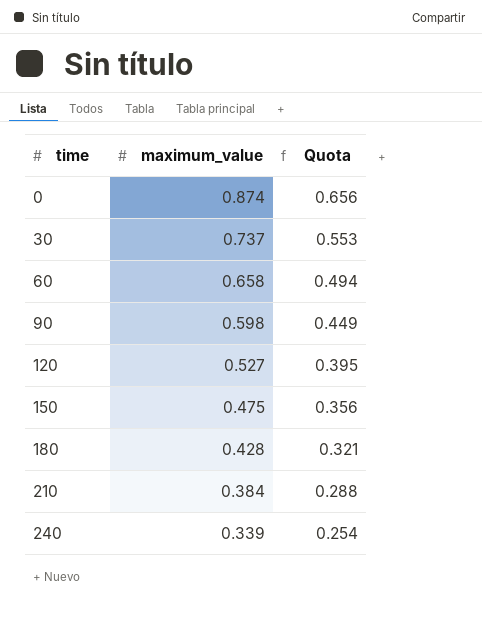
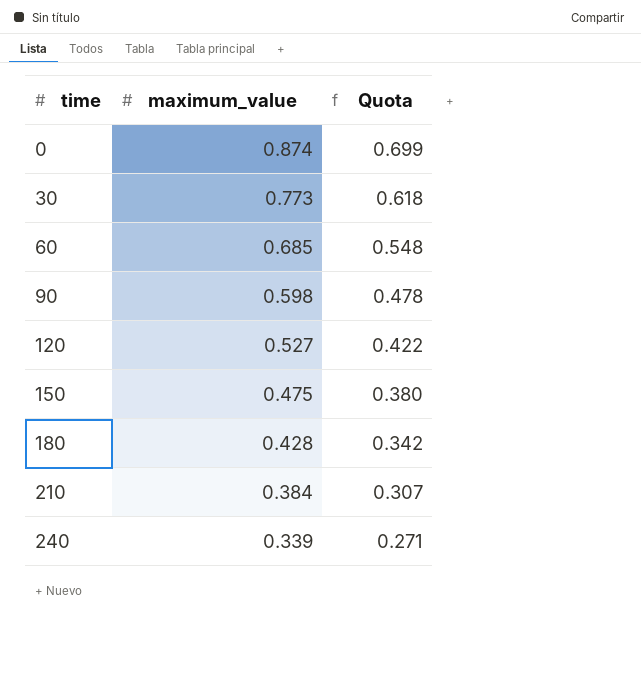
column Quota | formula: [maximum_value] * 0.75 -> [maximum_value] * 0.8
30 | maximum_value: 0.737 -> 0.773
60 | maximum_value: 0.658 -> 0.685

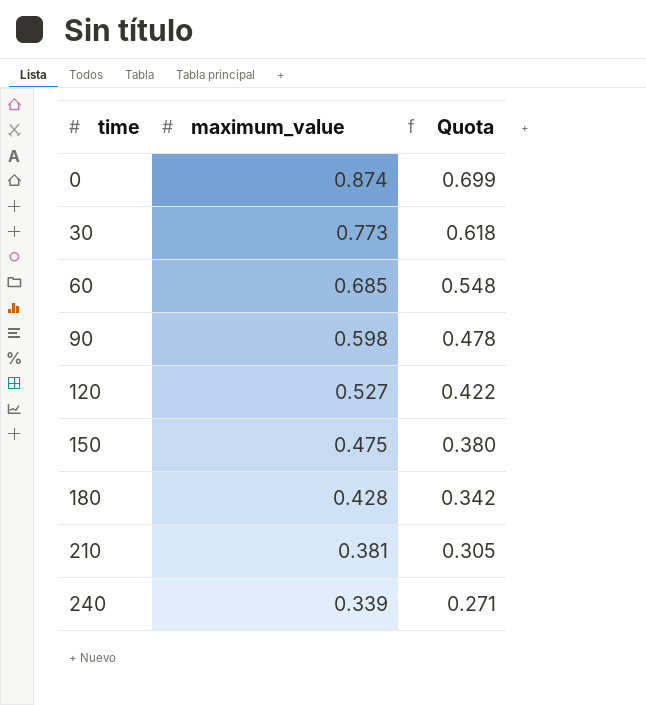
210 | maximum_value: 0.384 -> 0.381
210 | Quota: 0.307 -> 0.305

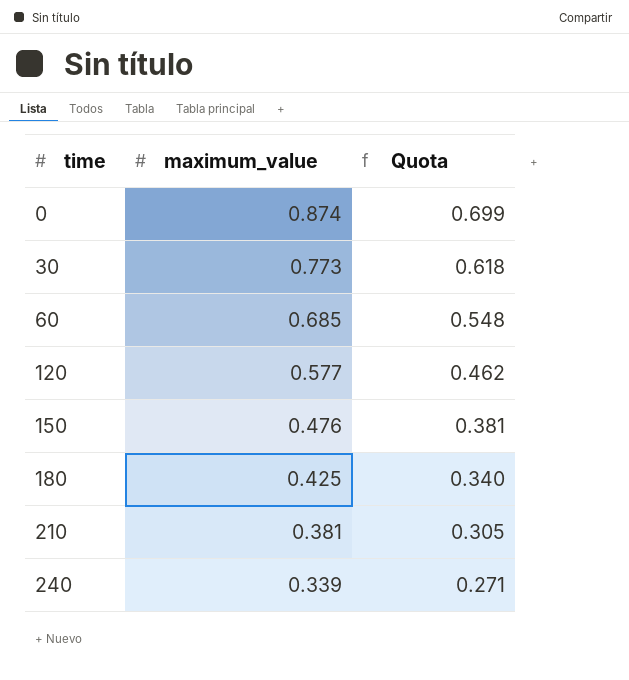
row 90: 0.598 | 0.478 -> none
120 | maximum_value: 0.527 -> 0.577
120 | Quota: 0.422 -> 0.462
150 | maximum_value: 0.475 -> 0.476
150 | Quota: 0.380 -> 0.381
180 | maximum_value: 0.428 -> 0.425
180 | Quota: 0.342 -> 0.340

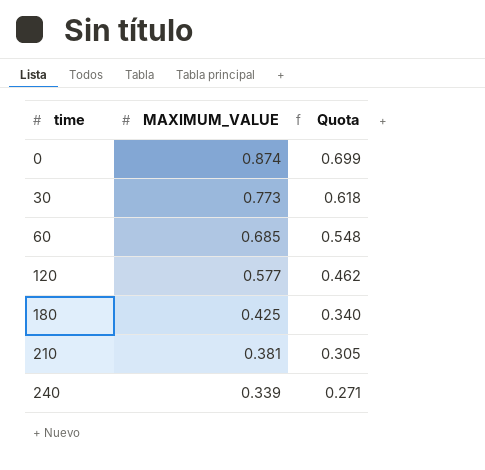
column name: maximum_value -> MAXIMUM_VALUE
row 150: 0.476 | 0.381 -> none

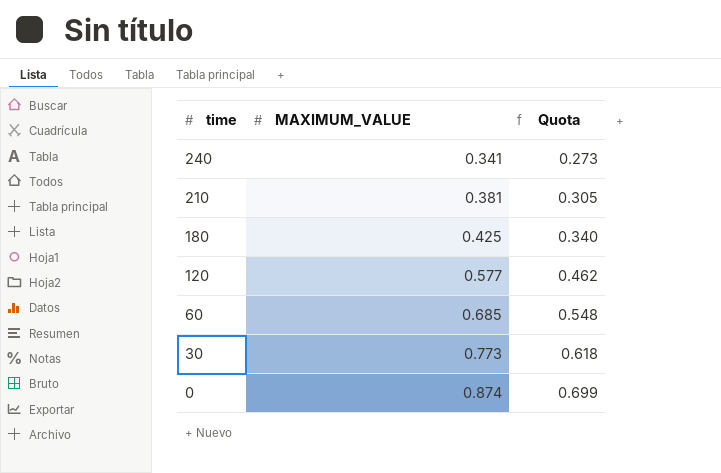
row order: time ascending -> time descending
240 | MAXIMUM_VALUE: 0.339 -> 0.341
240 | Quota: 0.271 -> 0.273

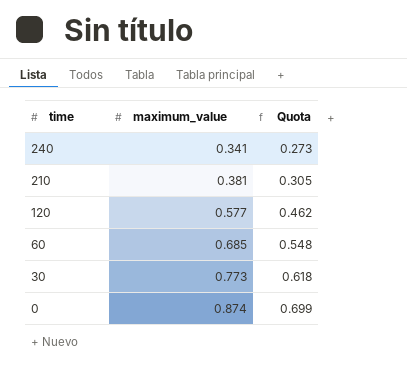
column name: MAXIMUM_VALUE -> maximum_value
row 180: 0.425 | 0.340 -> none

